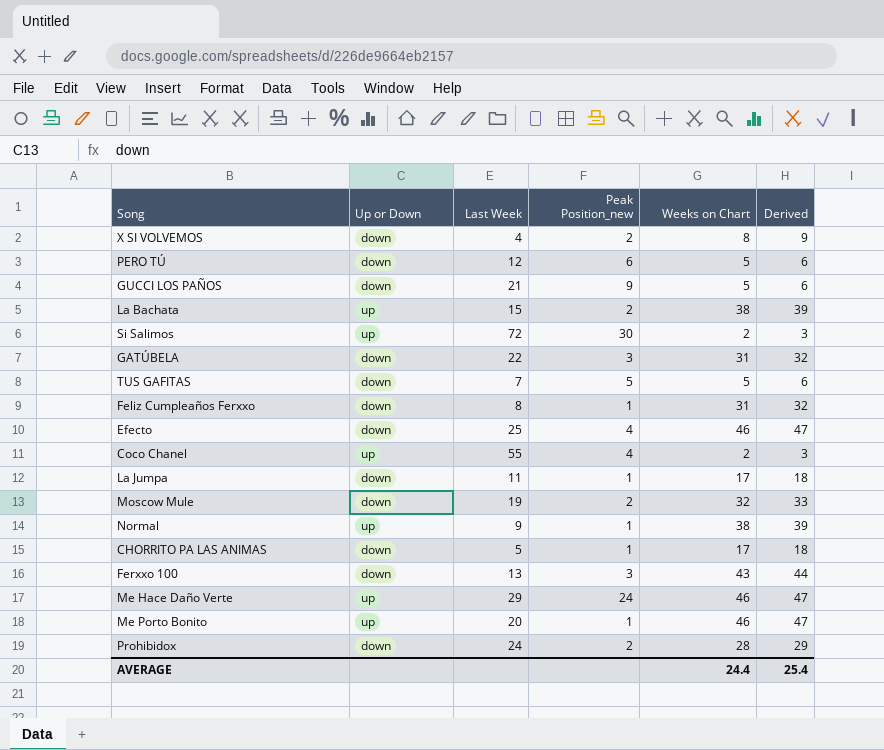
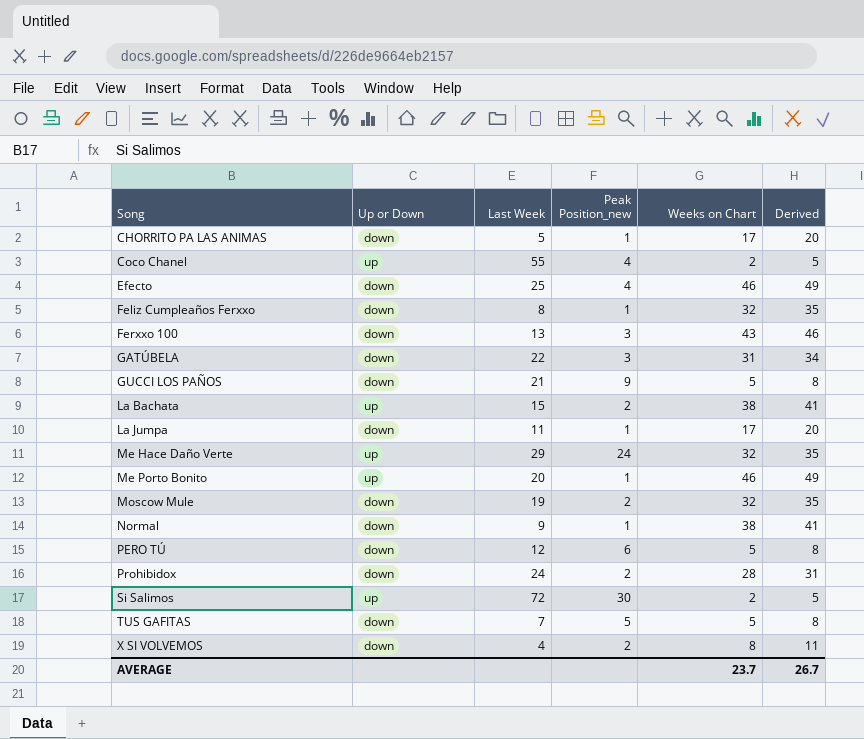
row order: none -> Song ascending
column Derived | formula: [Weeks on Chart] + 1 -> [Weeks on Chart] + 3
Feliz Cumpleaños Ferxxo | Weeks on Chart: 31 -> 32
Me Hace Daño Verte | Weeks on Chart: 46 -> 32
Normal | Up or Down: up -> down
AVERAGE | Weeks on Chart: 24.4 -> 23.7
AVERAGE | Derived: 25.4 -> 26.7

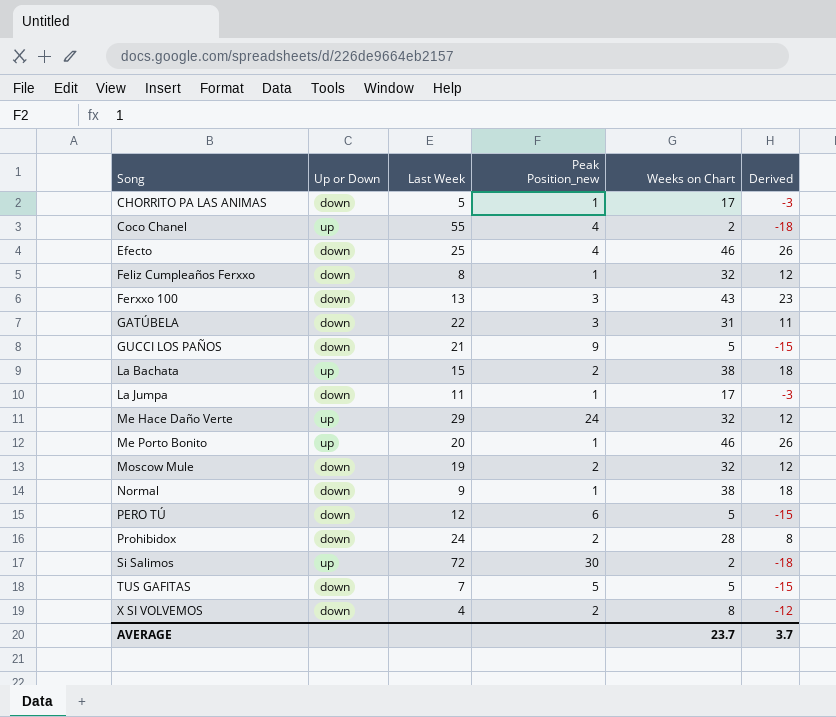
column Derived | formula: [Weeks on Chart] + 3 -> [Weeks on Chart] - 20
AVERAGE | Derived: 26.7 -> 3.7

